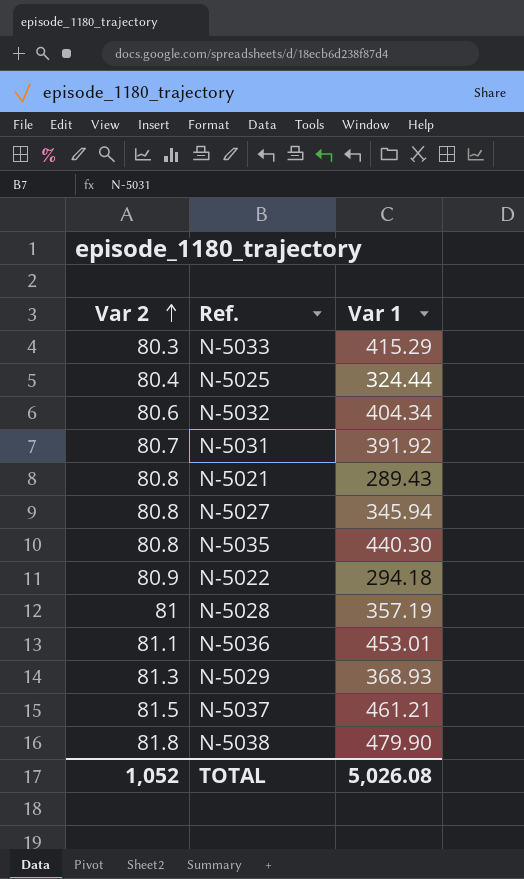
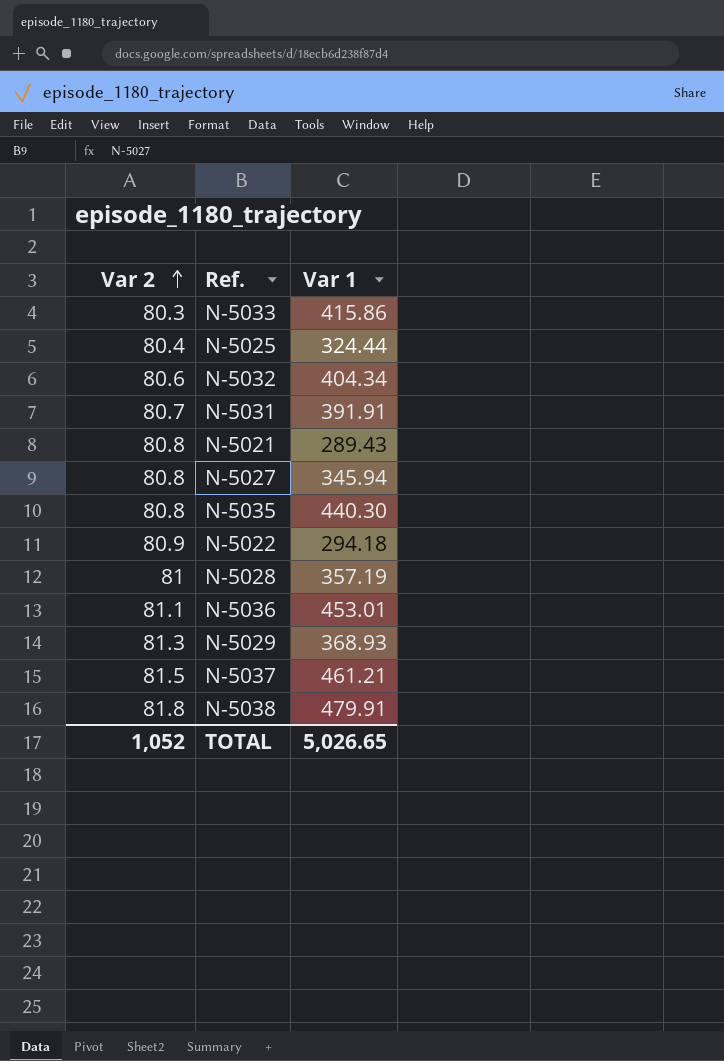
N-5033 | Var 1: 415.29 -> 415.86
N-5031 | Var 1: 391.92 -> 391.91
N-5038 | Var 1: 479.90 -> 479.91
TOTAL | Var 1: 5,026.08 -> 5,026.65

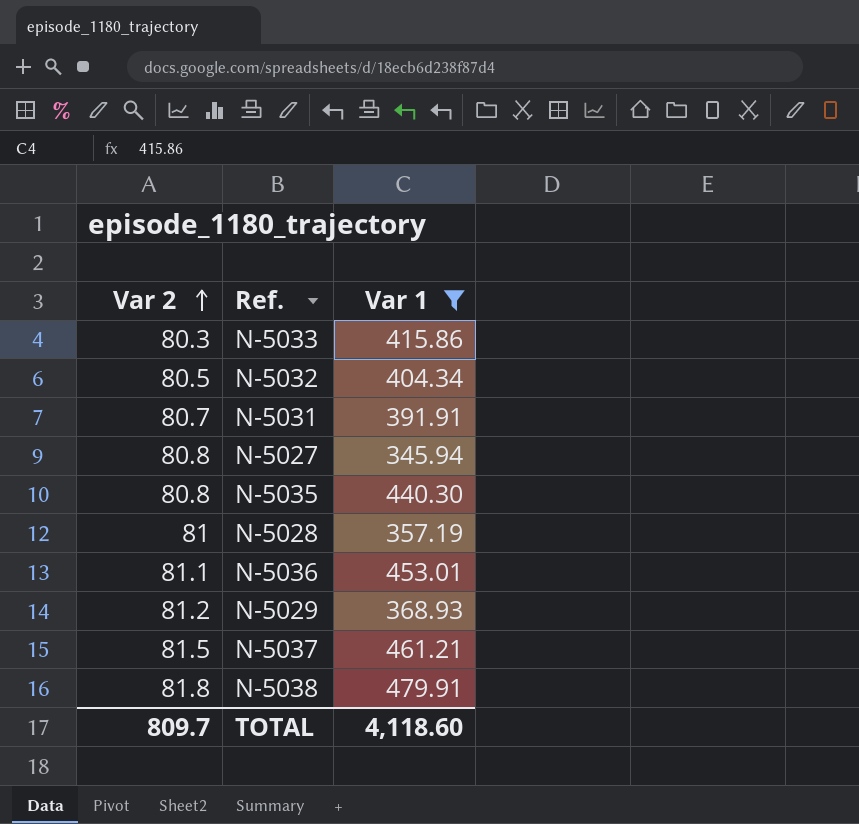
filter: none -> Var 1 >= 345.94
N-5032 | Var 2: 80.6 -> 80.5
N-5029 | Var 2: 81.3 -> 81.2
TOTAL | Var 2: 1,052 -> 809.7
TOTAL | Var 1: 5,026.65 -> 4,118.60

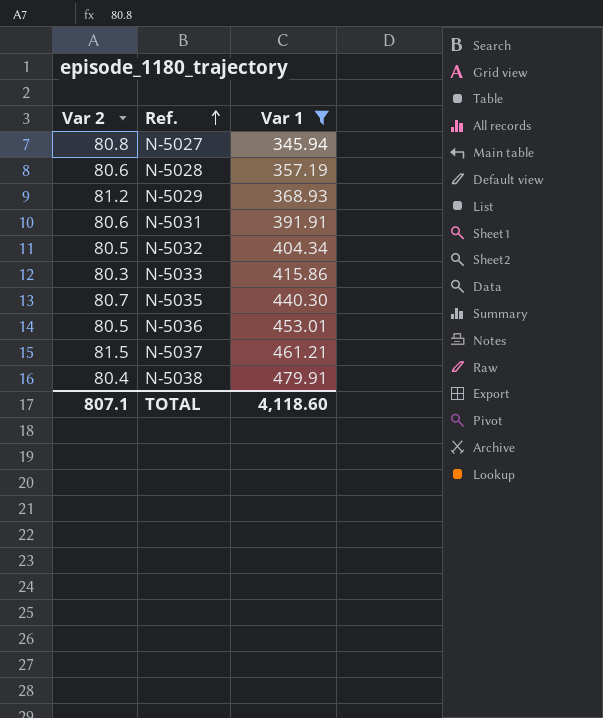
row order: Var 2 ascending -> Ref. ascending
N-5028 | Var 2: 81 -> 80.6
N-5031 | Var 2: 80.7 -> 80.6
N-5035 | Var 2: 80.8 -> 80.7
N-5036 | Var 2: 81.1 -> 80.5
N-5038 | Var 2: 81.8 -> 80.4
TOTAL | Var 2: 809.7 -> 807.1

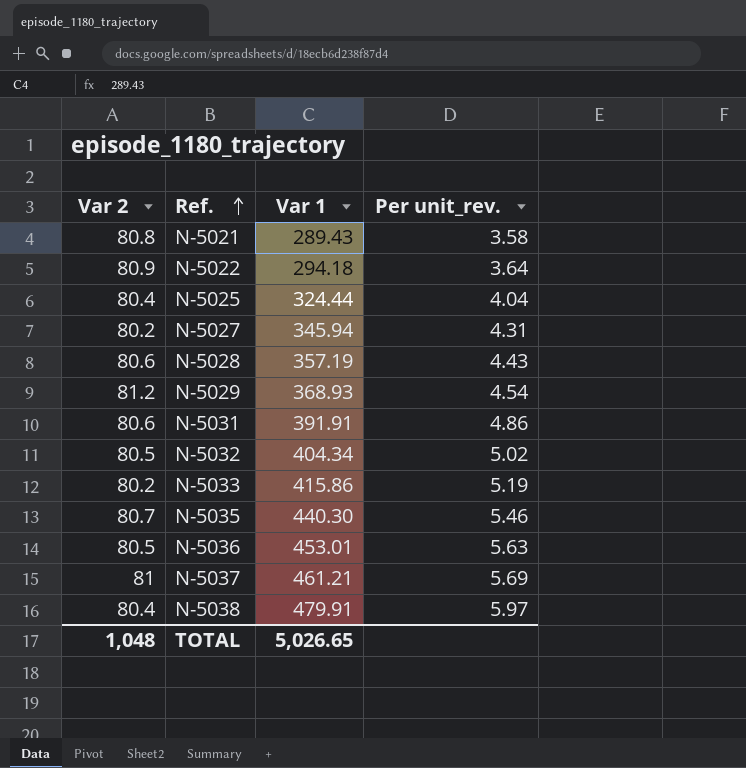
filter: Var 1 >= 345.94 -> none
column Per unit_rev. | formula: none -> [Var 1] / [Var 2]
N-5027 | Var 2: 80.8 -> 80.2
N-5033 | Var 2: 80.3 -> 80.2
N-5037 | Var 2: 81.5 -> 81
TOTAL | Var 2: 807.1 -> 1,048
TOTAL | Var 1: 4,118.60 -> 5,026.65

